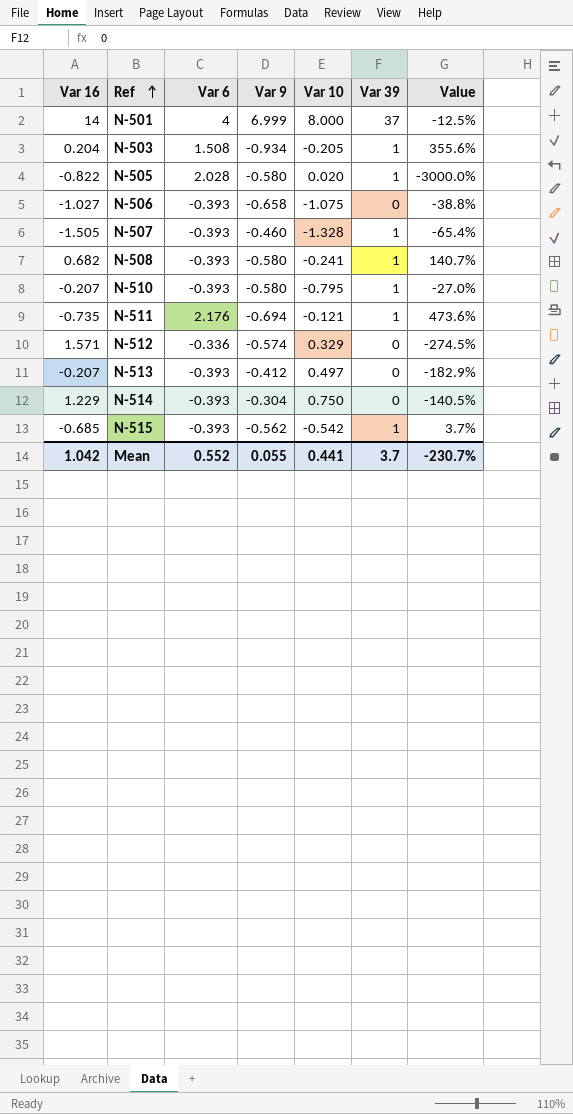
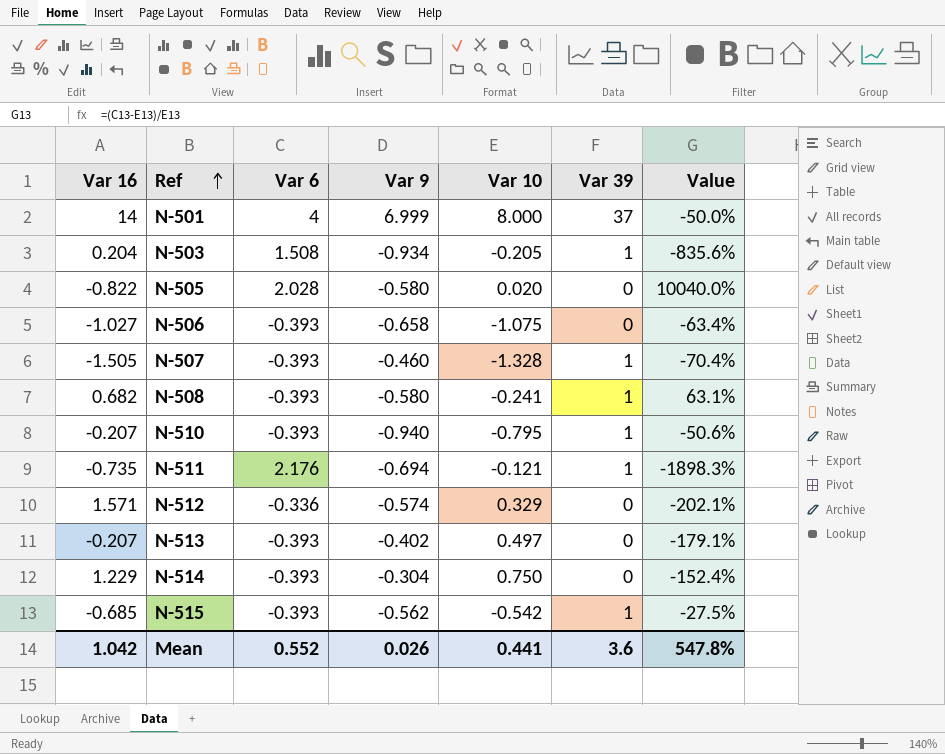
column Value | formula: ([Var 9] - [Var 10]) / [Var 10] -> ([Var 6] - [Var 10]) / [Var 10]
N-505 | Var 39: 1 -> 0
N-510 | Var 9: -0.580 -> -0.940
N-513 | Var 9: -0.412 -> -0.402
Mean | Var 9: 0.055 -> 0.026
Mean | Var 39: 3.7 -> 3.6
Mean | Value: -230.7% -> 547.8%

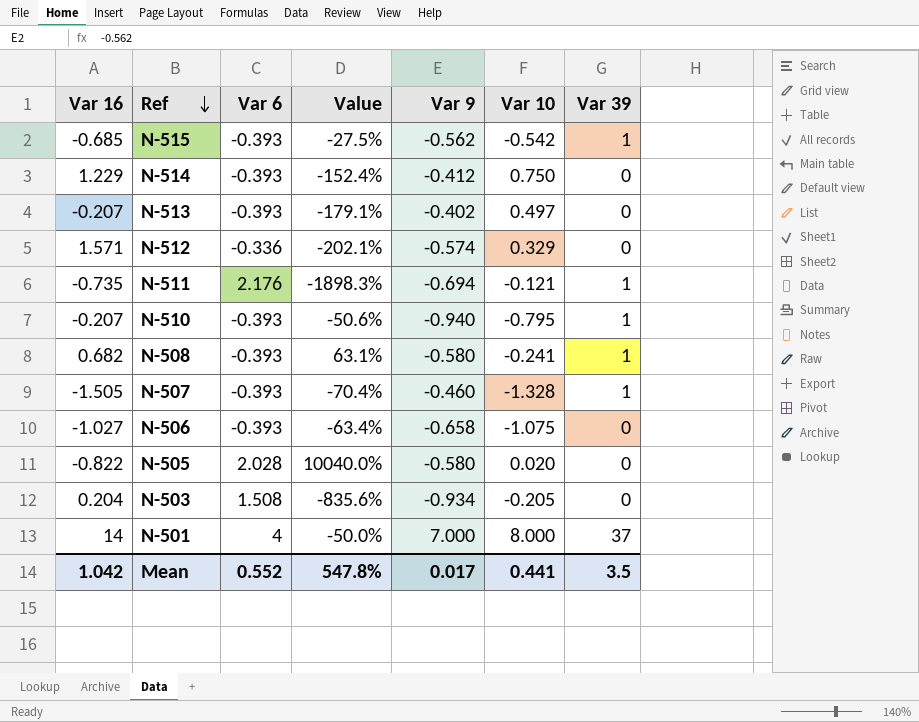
row order: Ref ascending -> Ref descending
column Value | position: 7 -> 4
N-514 | Var 9: -0.304 -> -0.412
N-503 | Var 39: 1 -> 0
N-501 | Var 9: 6.999 -> 7.000
Mean | Var 9: 0.026 -> 0.017
Mean | Var 39: 3.6 -> 3.5

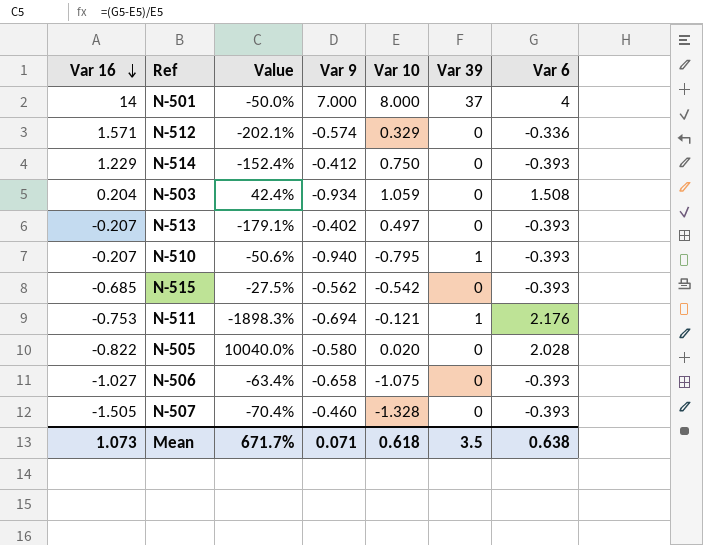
row order: Ref descending -> Var 16 descending
column Var 6 | position: 3 -> 7
row N-508: 0.682 | -0.393 | 63.1% | -0.580 | -0.241 | 1 -> none
N-503 | Value: -835.6% -> 42.4%
N-503 | Var 10: -0.205 -> 1.059
N-515 | Var 39: 1 -> 0
N-511 | Var 16: -0.735 -> -0.753
N-507 | Var 39: 1 -> 0
Mean | Var 16: 1.042 -> 1.073
Mean | Value: 547.8% -> 671.7%
Mean | Var 9: 0.017 -> 0.071
Mean | Var 10: 0.441 -> 0.618
Mean | Var 6: 0.552 -> 0.638

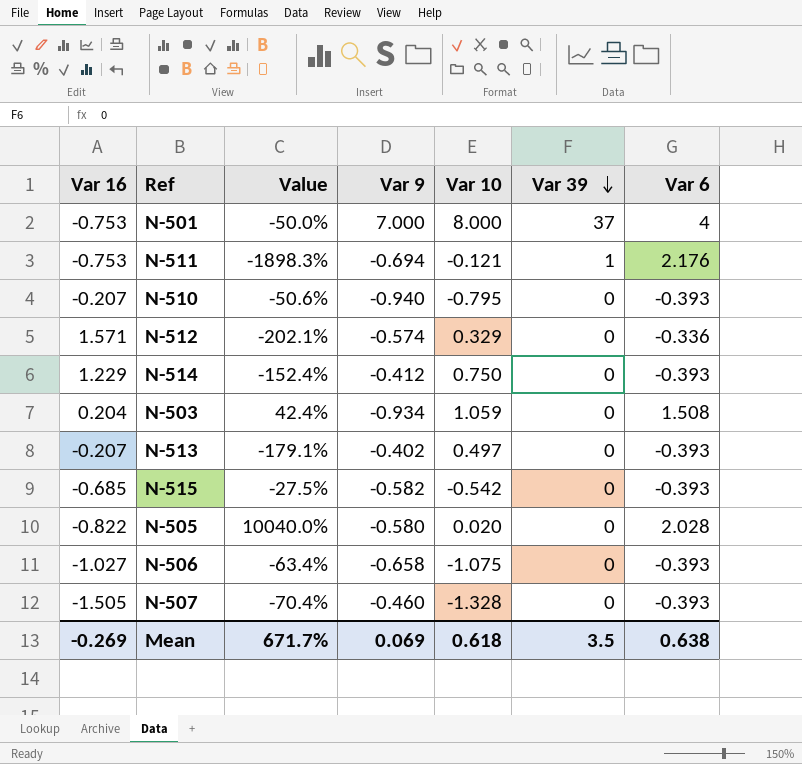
row order: Var 16 descending -> Var 39 descending
N-501 | Var 16: 14 -> -0.753
N-510 | Var 39: 1 -> 0
N-515 | Var 9: -0.562 -> -0.582
Mean | Var 16: 1.073 -> -0.269
Mean | Var 9: 0.071 -> 0.069

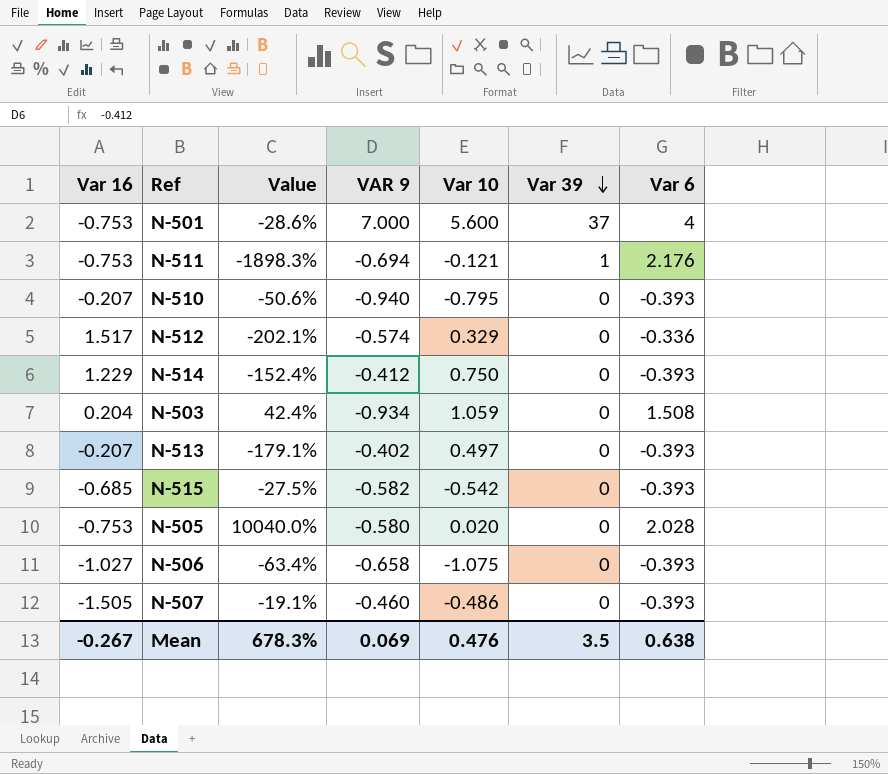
column name: Var 9 -> VAR 9
N-501 | Value: -50.0% -> -28.6%
N-501 | Var 10: 8.000 -> 5.600
N-512 | Var 16: 1.571 -> 1.517
N-505 | Var 16: -0.822 -> -0.753
N-507 | Value: -70.4% -> -19.1%
N-507 | Var 10: -1.328 -> -0.486
Mean | Var 16: -0.269 -> -0.267
Mean | Value: 671.7% -> 678.3%
Mean | Var 10: 0.618 -> 0.476

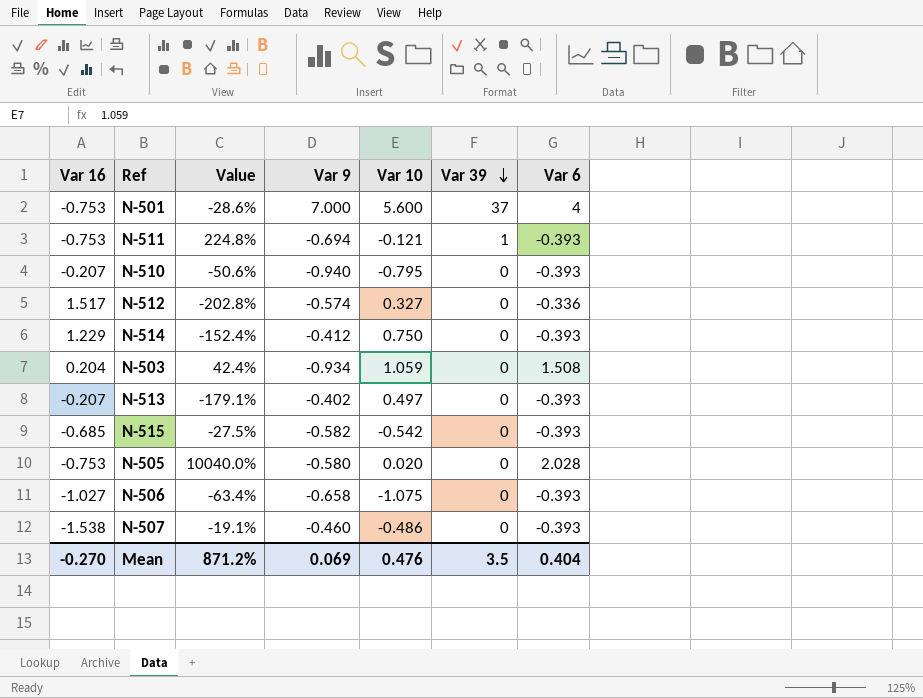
column name: VAR 9 -> Var 9
N-511 | Value: -1898.3% -> 224.8%
N-511 | Var 6: 2.176 -> -0.393
N-512 | Value: -202.1% -> -202.8%
N-512 | Var 10: 0.329 -> 0.327
N-507 | Var 16: -1.505 -> -1.538
Mean | Var 16: -0.267 -> -0.270
Mean | Value: 678.3% -> 871.2%
Mean | Var 6: 0.638 -> 0.404

